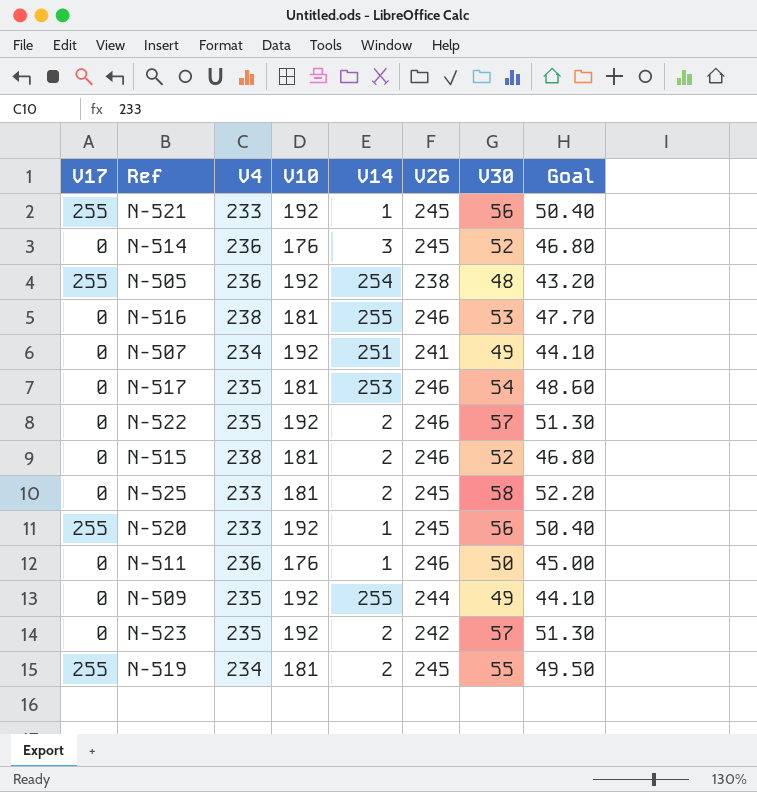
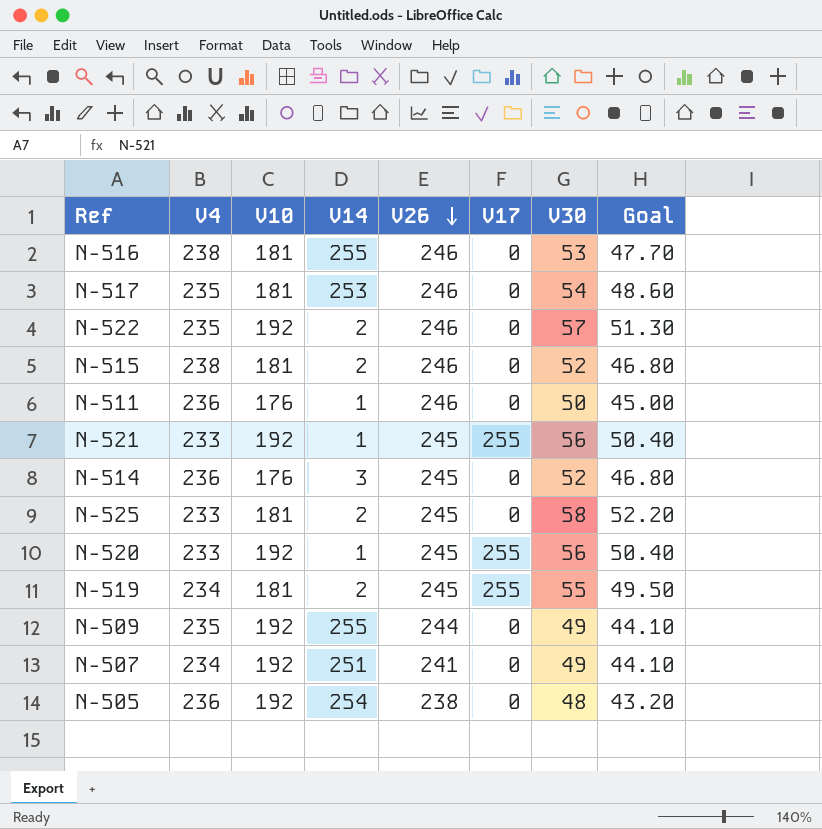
row order: none -> V26 descending
column V17 | position: 1 -> 6
row N-523: 0 | 235 | 192 | 2 | 242 | 57 | 51.30 -> none
N-505 | V17: 255 -> 0

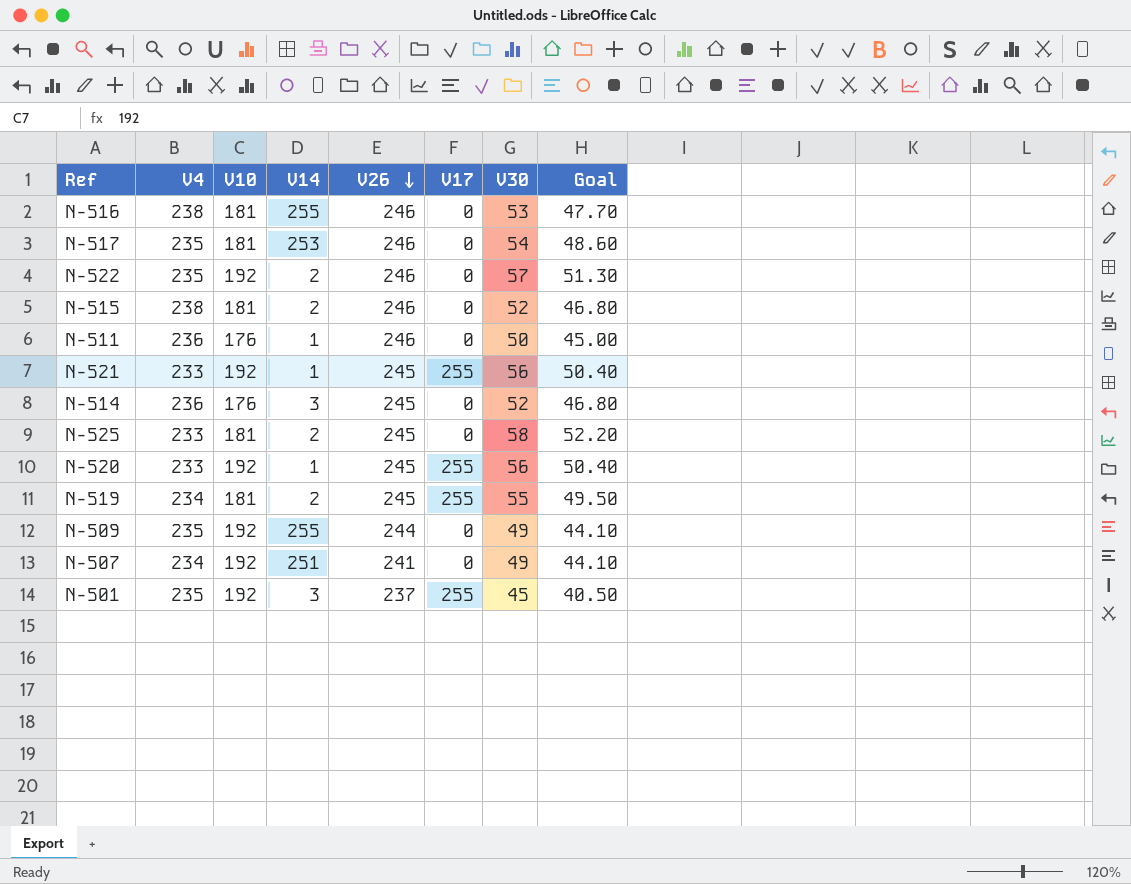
row N-505: 236 | 192 | 254 | 238 | 0 | 48 | 43.20 -> none
row N-501: none -> 235 | 192 | 3 | 237 | 255 | 45 | 40.50

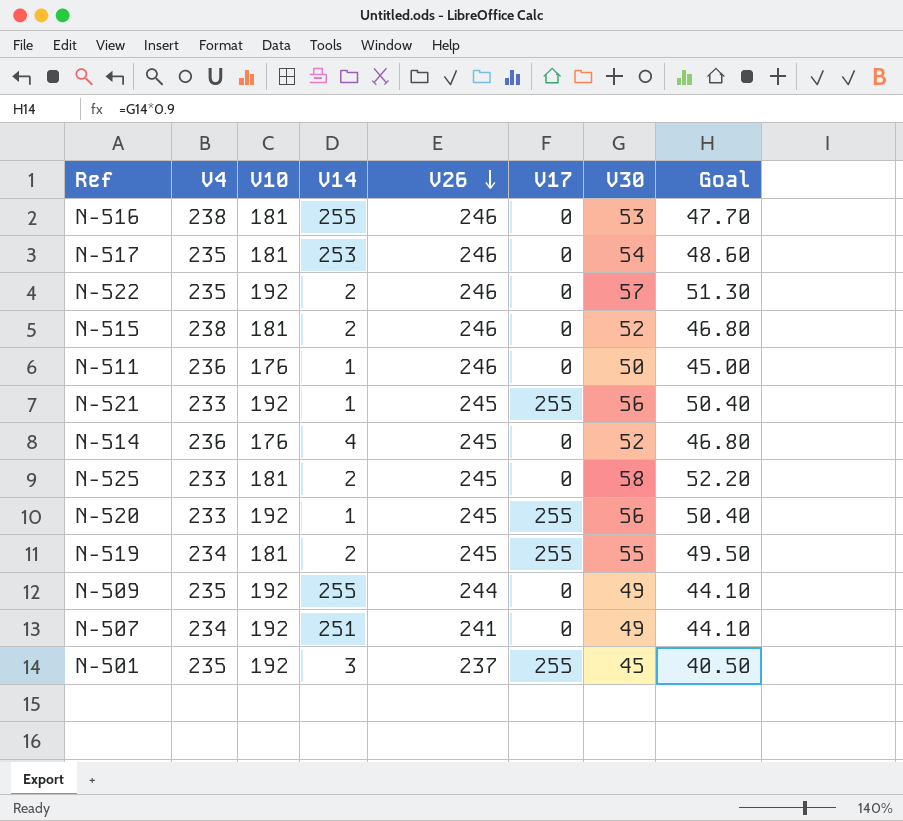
N-514 | V14: 3 -> 4

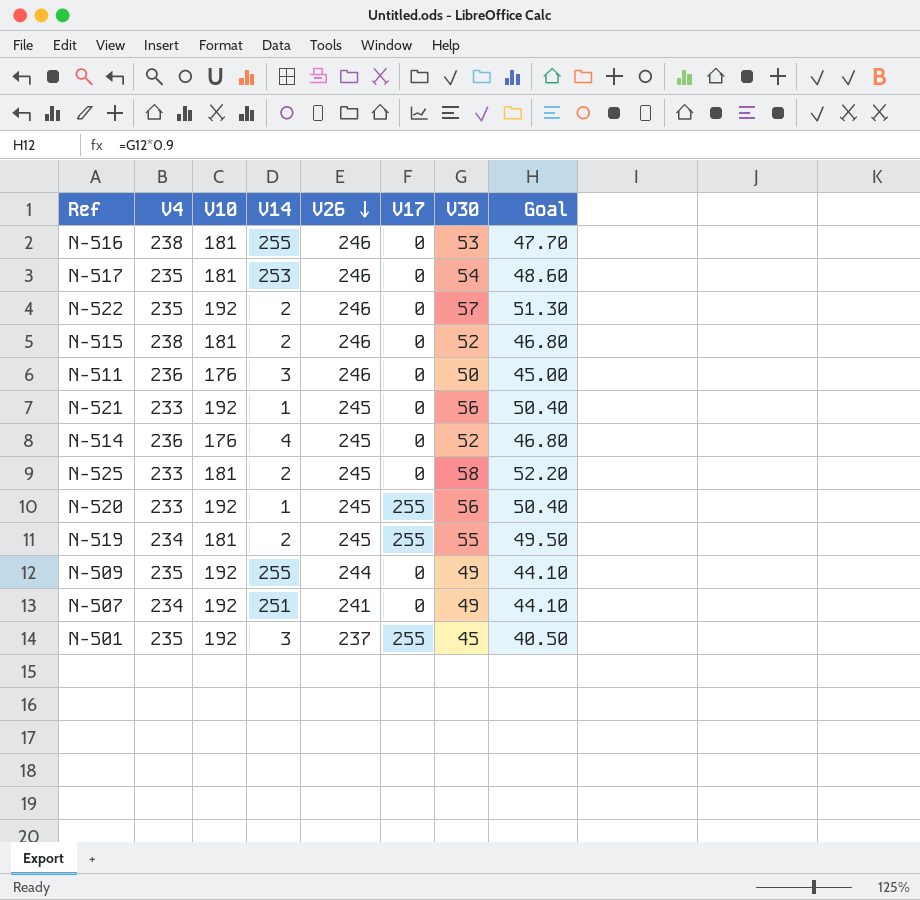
N-511 | V14: 1 -> 3
N-521 | V17: 255 -> 0

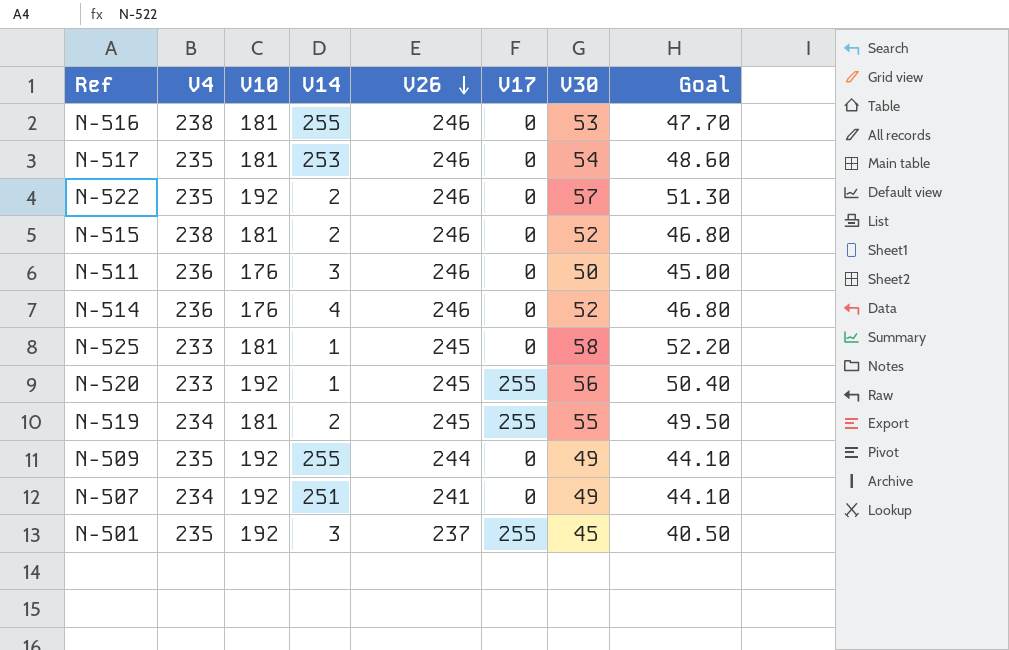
row N-521: 233 | 192 | 1 | 245 | 0 | 56 | 50.40 -> none
N-514 | V26: 245 -> 246
N-525 | V14: 2 -> 1

